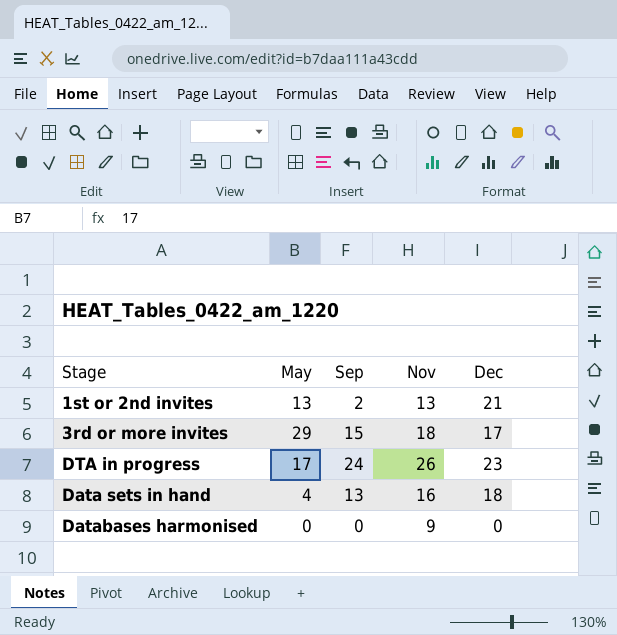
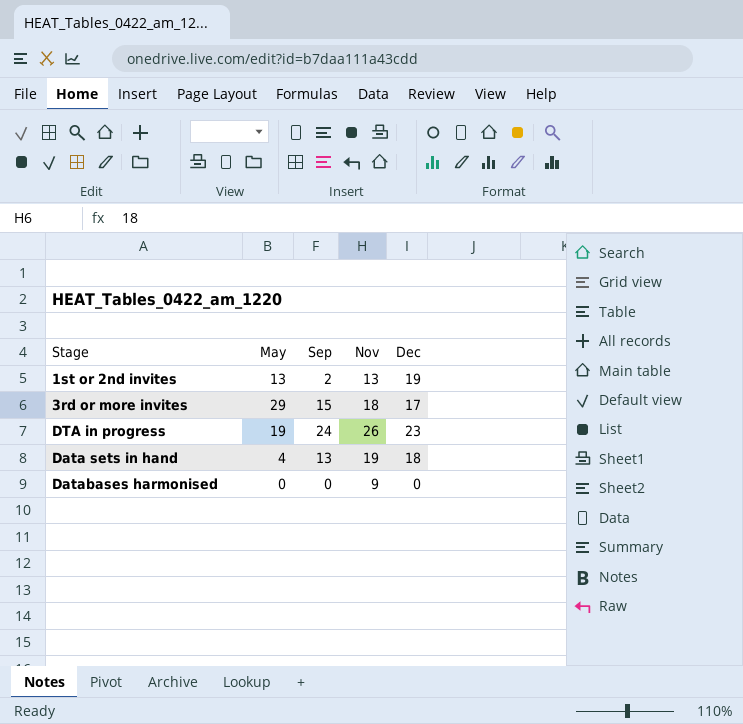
1st or 2nd invites | Dec: 21 -> 19
DTA in progress | May: 17 -> 19
Data sets in hand | Nov: 16 -> 19

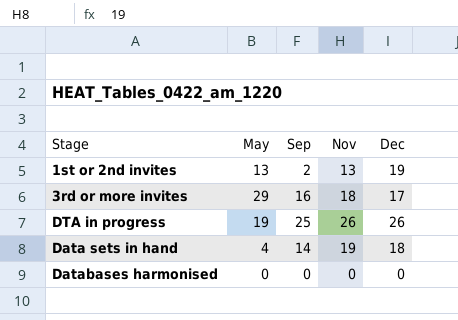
3rd or more invites | Sep: 15 -> 16
DTA in progress | Sep: 24 -> 25
DTA in progress | Dec: 23 -> 26
Data sets in hand | Sep: 13 -> 14
Databases harmonised | Nov: 9 -> 0

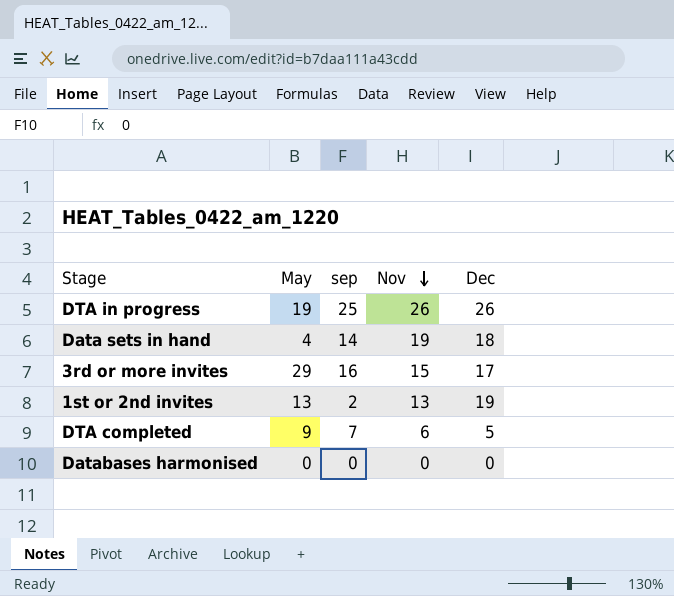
row order: none -> Nov descending
column name: Sep -> sep
3rd or more invites | Nov: 18 -> 15
row DTA completed: none -> 9 | 7 | 6 | 5

